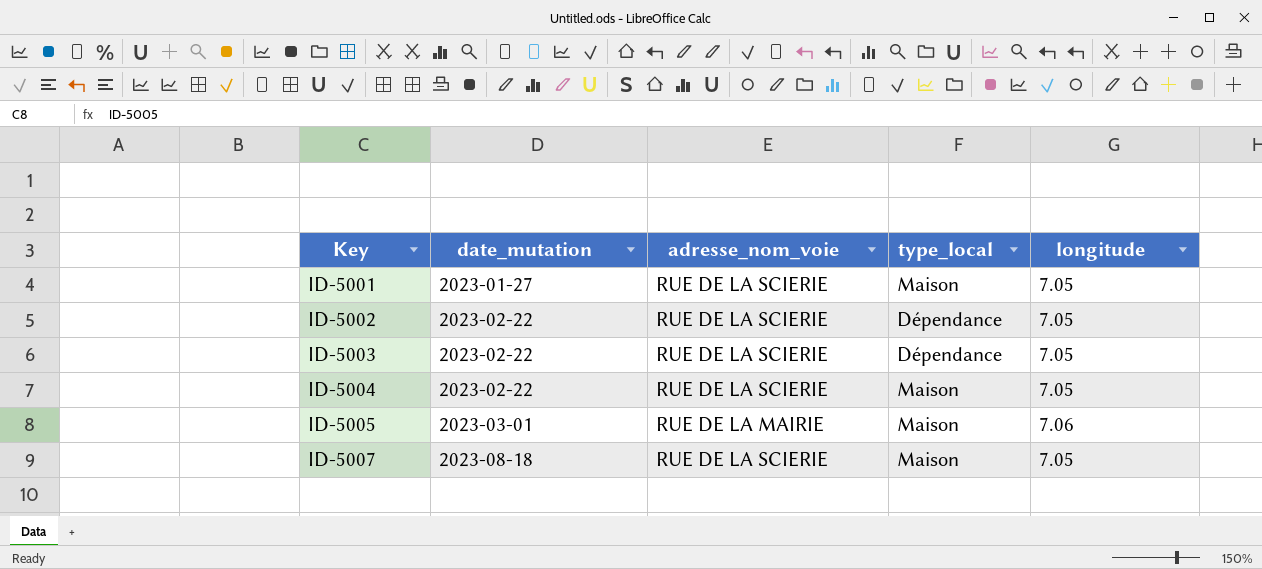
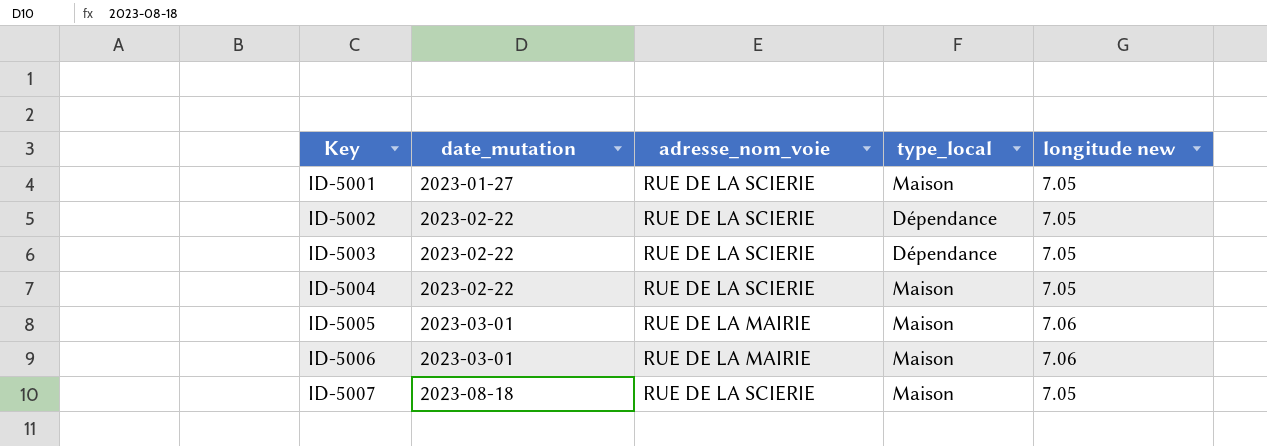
column name: longitude -> longitude new
row ID-5006: none -> 2023-03-01 | RUE DE LA MAIRIE | Maison | 7.06

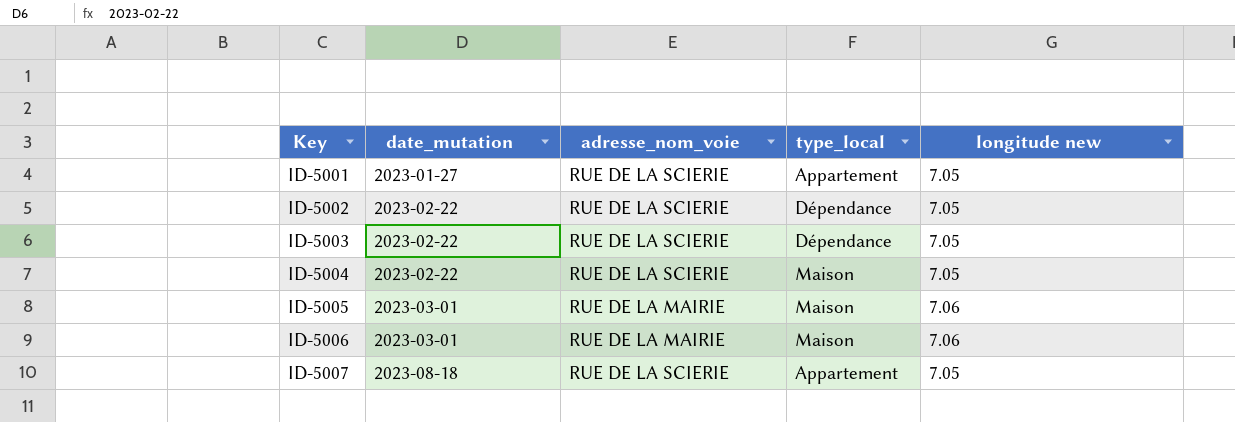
ID-5001 | type_local: Maison -> Appartement
ID-5007 | type_local: Maison -> Appartement

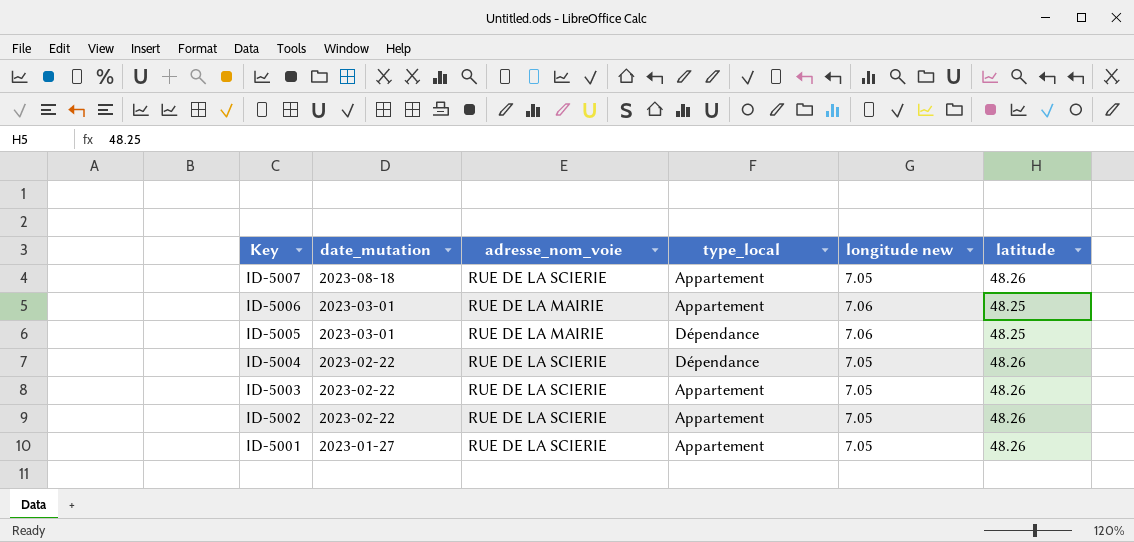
row order: Key ascending -> Key descending
column latitude | position: none -> 6
ID-5006 | type_local: Maison -> Appartement
ID-5005 | type_local: Maison -> Dépendance
ID-5004 | type_local: Maison -> Dépendance
ID-5003 | type_local: Dépendance -> Appartement
ID-5002 | type_local: Dépendance -> Appartement

